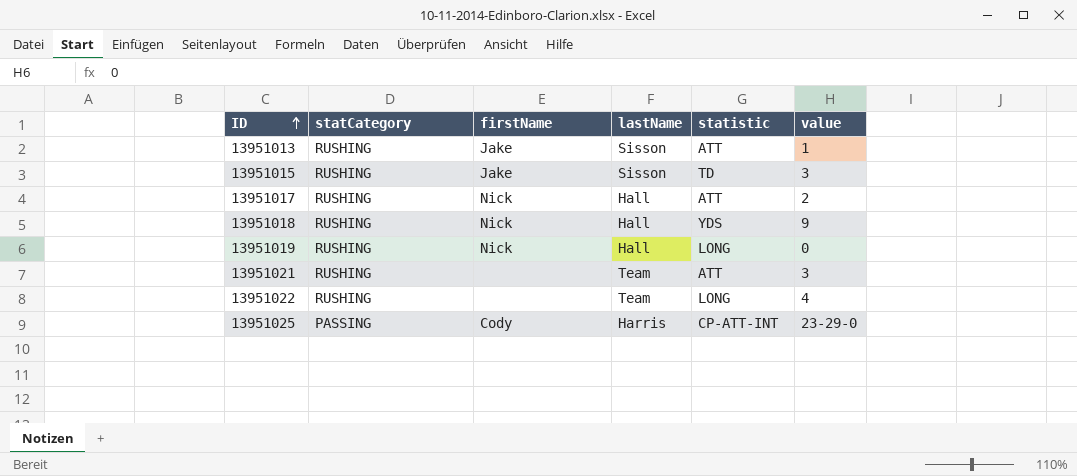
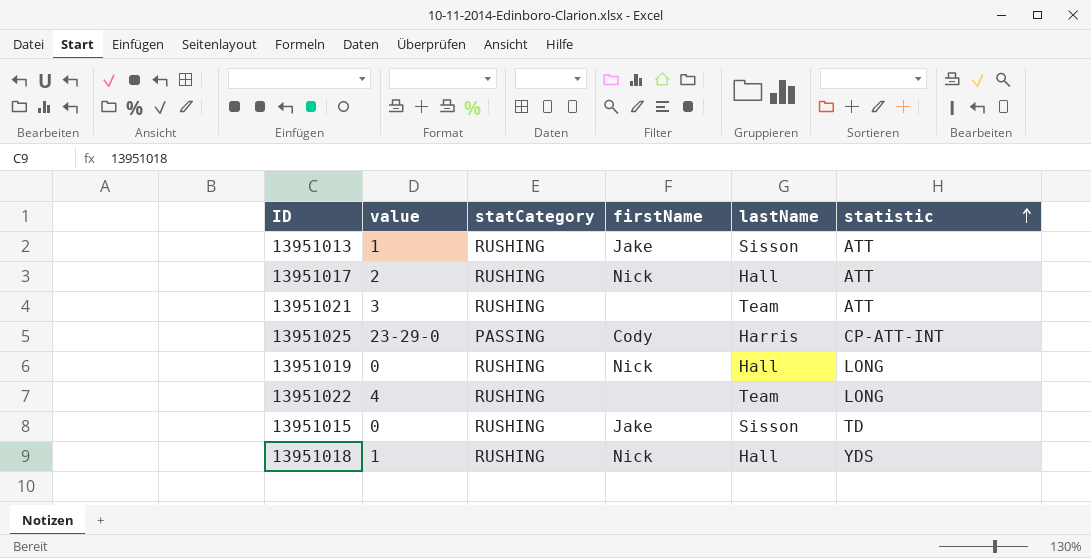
row order: ID ascending -> statistic ascending
column value | position: 6 -> 2
13951015 | value: 3 -> 0
13951018 | value: 9 -> 1

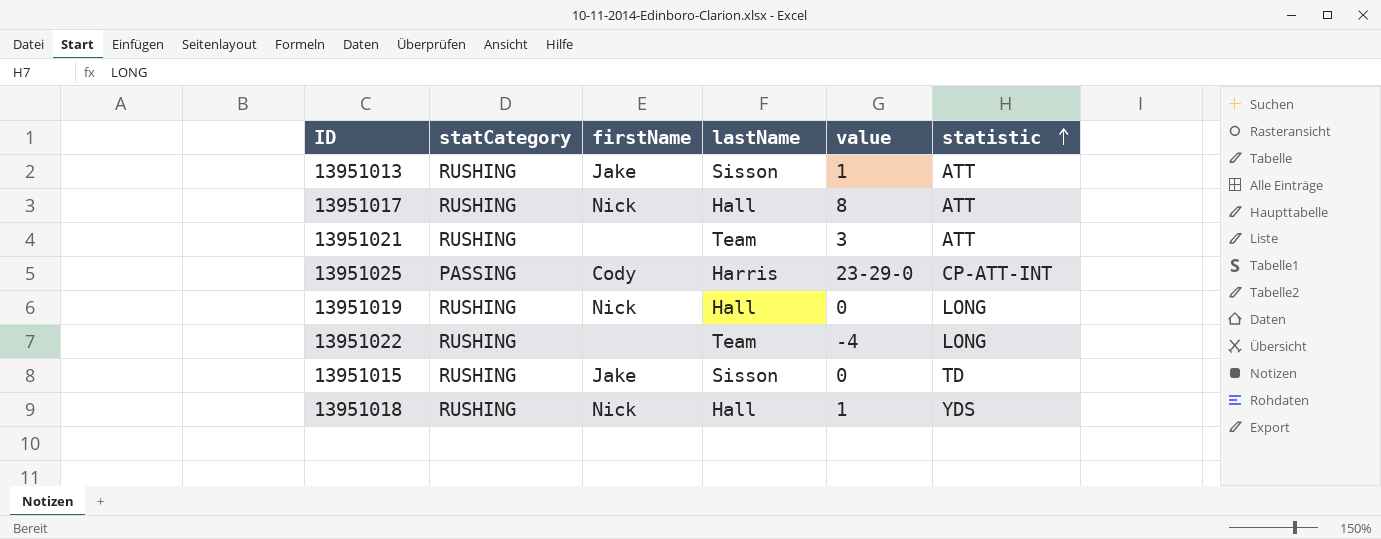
column value | position: 2 -> 5
13951017 | value: 2 -> 8
13951022 | value: 4 -> -4

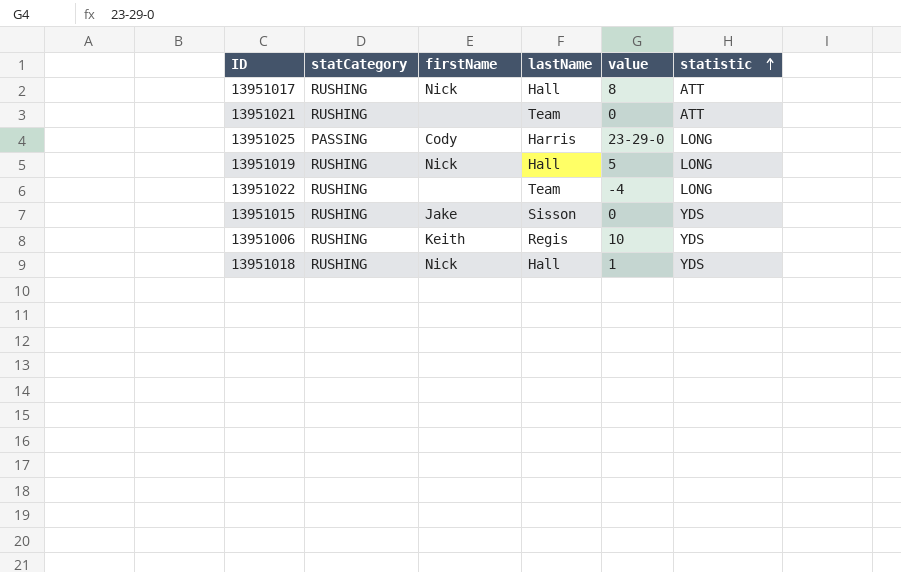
row 13951013: RUSHING | Jake | Sisson | 1 | ATT -> none
13951021 | value: 3 -> 0
13951025 | statistic: CP-ATT-INT -> LONG
13951019 | value: 0 -> 5
13951015 | statistic: TD -> YDS
row 13951006: none -> RUSHING | Keith | Regis | 10 | YDS

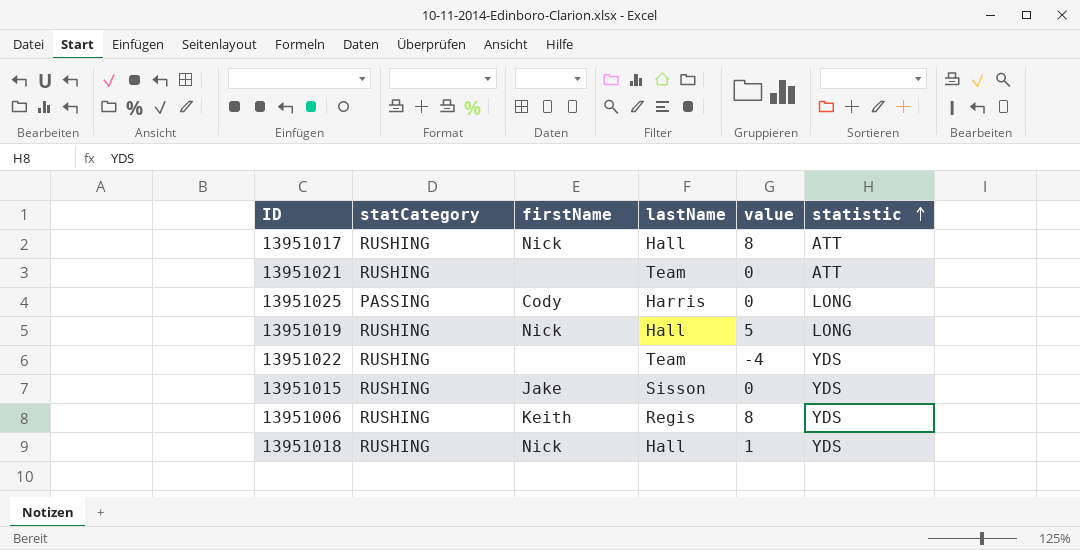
13951025 | value: 23-29-0 -> 0
13951022 | statistic: LONG -> YDS
13951006 | value: 10 -> 8

